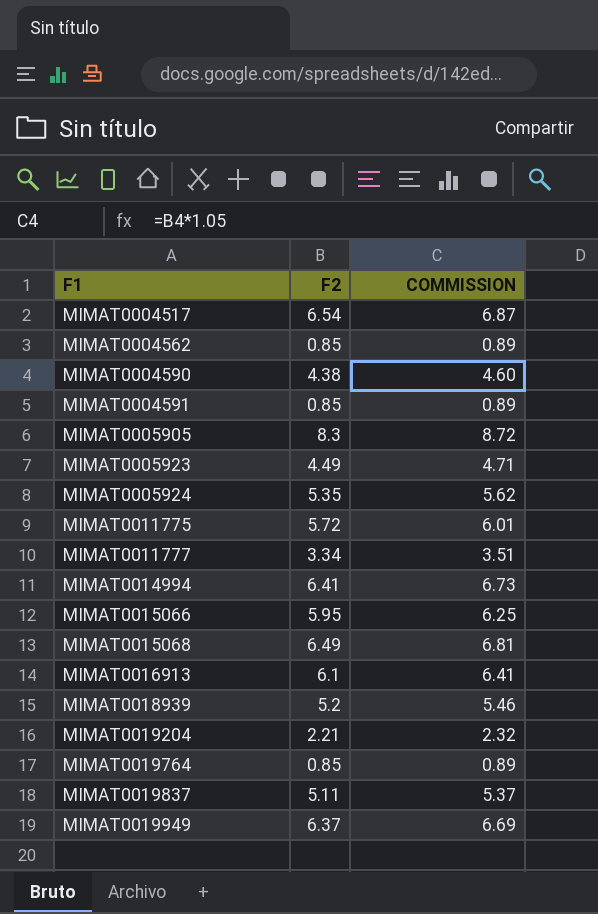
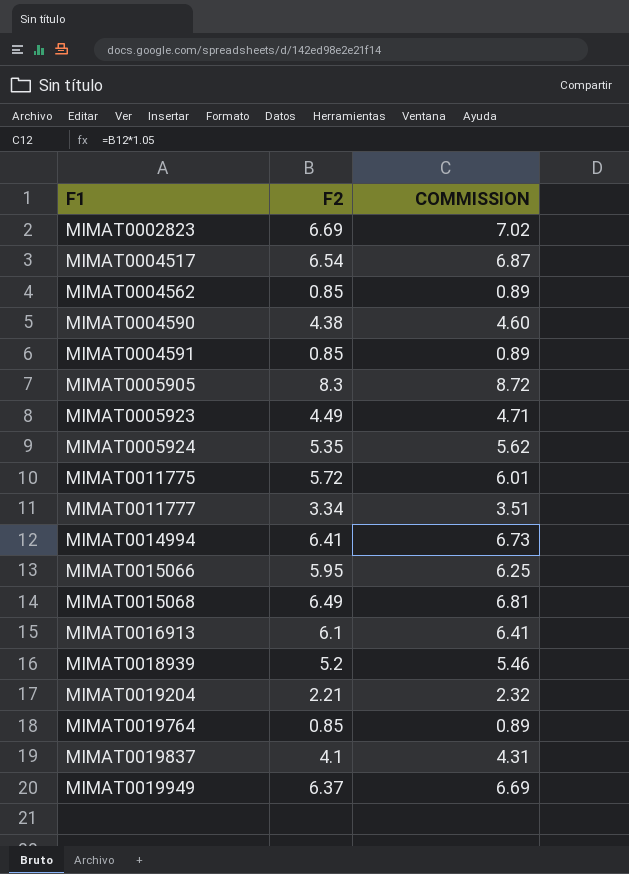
row MIMAT0002823: none -> 6.69 | 7.02
MIMAT0019837 | F2: 5.11 -> 4.1
MIMAT0019837 | COMMISSION: 5.37 -> 4.31

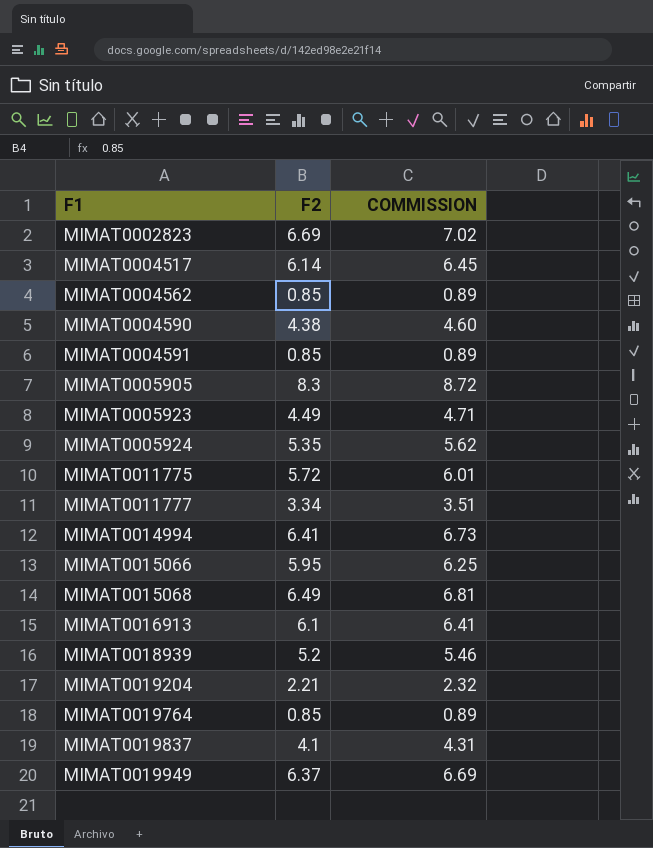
MIMAT0004517 | F2: 6.54 -> 6.14
MIMAT0004517 | COMMISSION: 6.87 -> 6.45

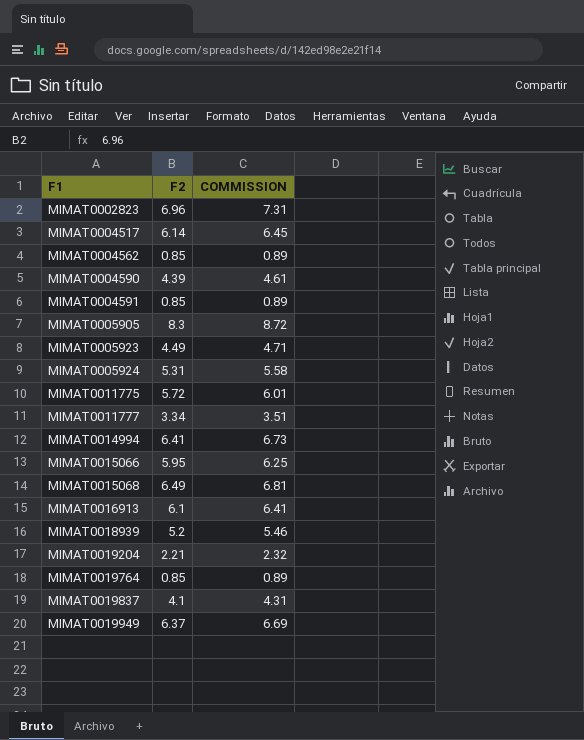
MIMAT0002823 | F2: 6.69 -> 6.96
MIMAT0002823 | COMMISSION: 7.02 -> 7.31
MIMAT0004590 | F2: 4.38 -> 4.39
MIMAT0004590 | COMMISSION: 4.60 -> 4.61
MIMAT0005924 | F2: 5.35 -> 5.31
MIMAT0005924 | COMMISSION: 5.62 -> 5.58

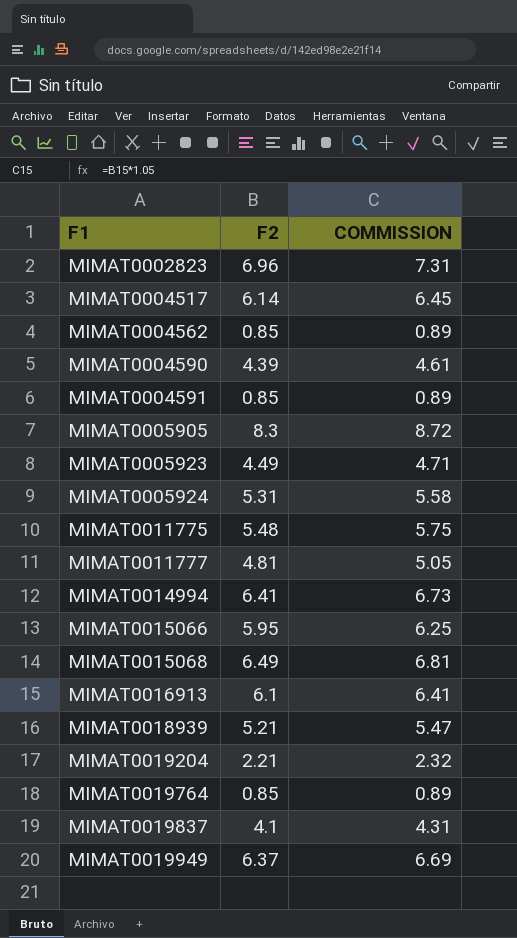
MIMAT0011775 | F2: 5.72 -> 5.48
MIMAT0011775 | COMMISSION: 6.01 -> 5.75
MIMAT0011777 | F2: 3.34 -> 4.81
MIMAT0011777 | COMMISSION: 3.51 -> 5.05
MIMAT0018939 | F2: 5.2 -> 5.21
MIMAT0018939 | COMMISSION: 5.46 -> 5.47

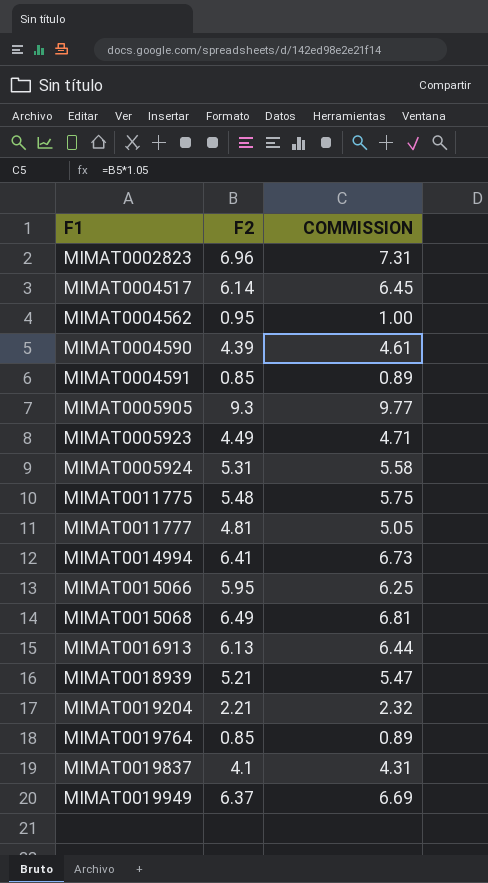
MIMAT0004562 | F2: 0.85 -> 0.95
MIMAT0004562 | COMMISSION: 0.89 -> 1.00
MIMAT0005905 | F2: 8.3 -> 9.3
MIMAT0005905 | COMMISSION: 8.72 -> 9.77
MIMAT0016913 | F2: 6.1 -> 6.13
MIMAT0016913 | COMMISSION: 6.41 -> 6.44

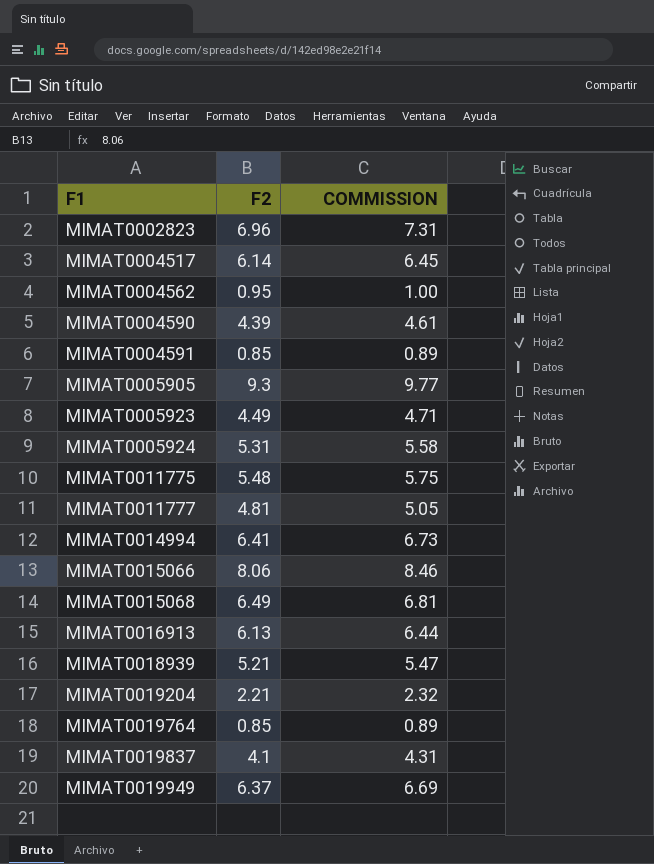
MIMAT0015066 | F2: 5.95 -> 8.06
MIMAT0015066 | COMMISSION: 6.25 -> 8.46

